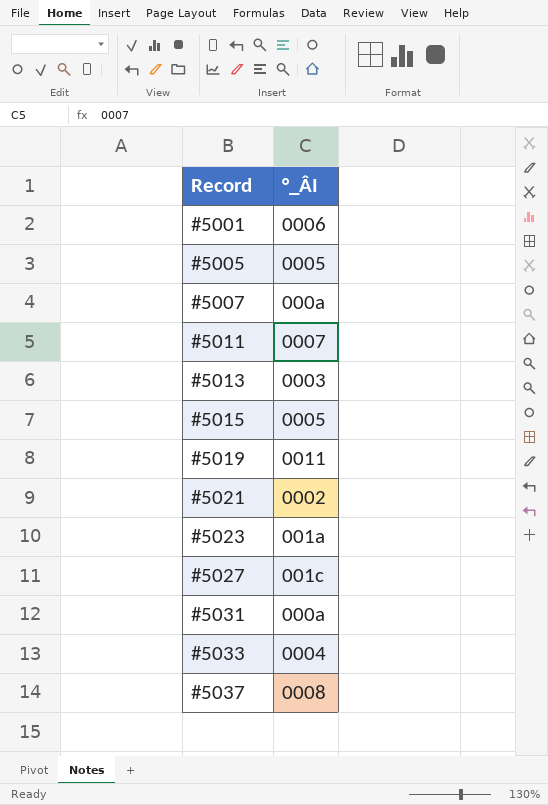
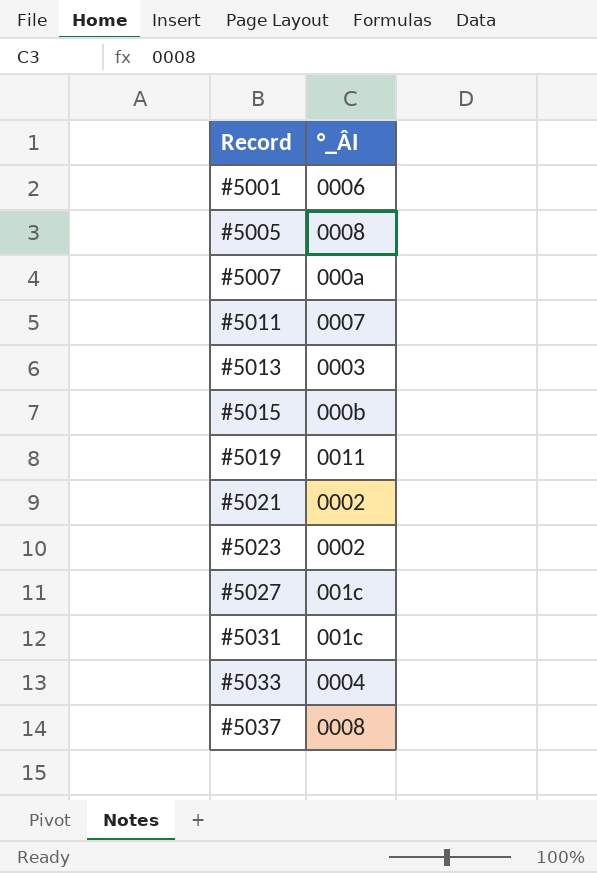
#5005 | °_ÂI: 0005 -> 0008
#5015 | °_ÂI: 0005 -> 000b
#5023 | °_ÂI: 001a -> 0002
#5031 | °_ÂI: 000a -> 001c

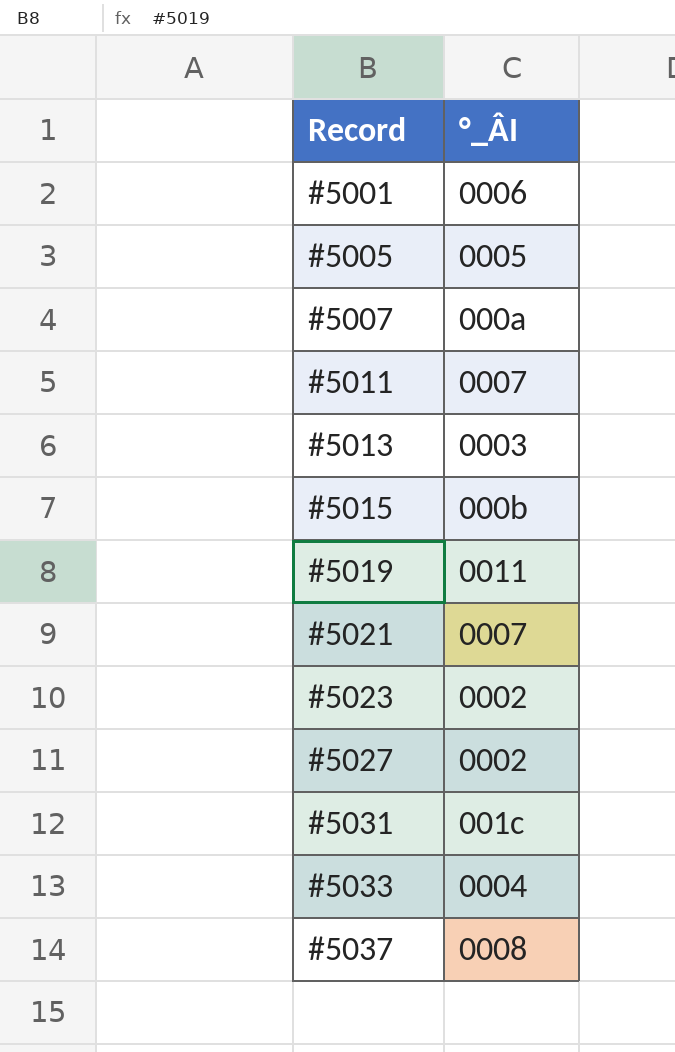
#5005 | °_ÂI: 0008 -> 0005
#5021 | °_ÂI: 0002 -> 0007
#5027 | °_ÂI: 001c -> 0002

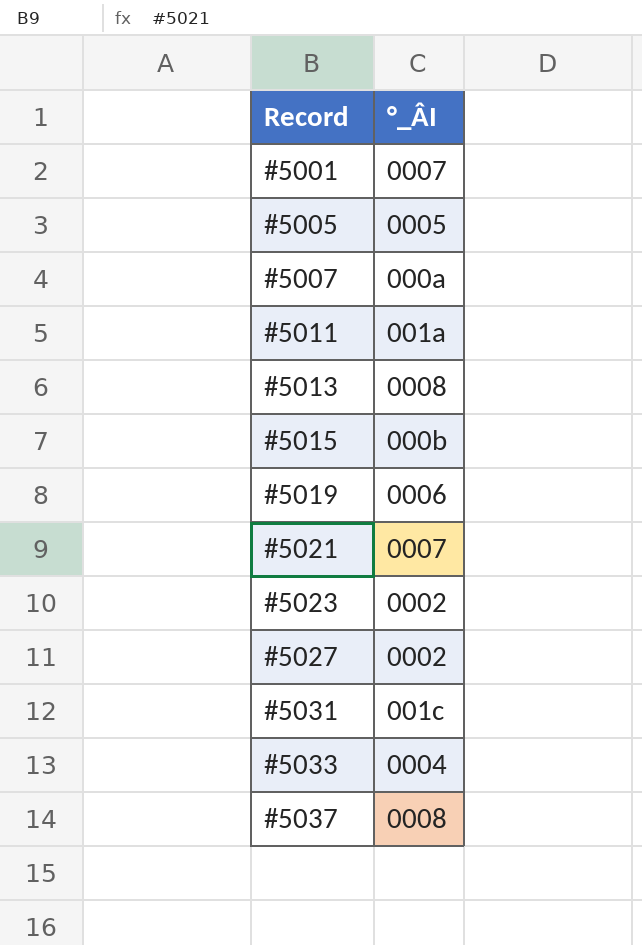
#5001 | °_ÂI: 0006 -> 0007
#5011 | °_ÂI: 0007 -> 001a
#5013 | °_ÂI: 0003 -> 0008
#5019 | °_ÂI: 0011 -> 0006

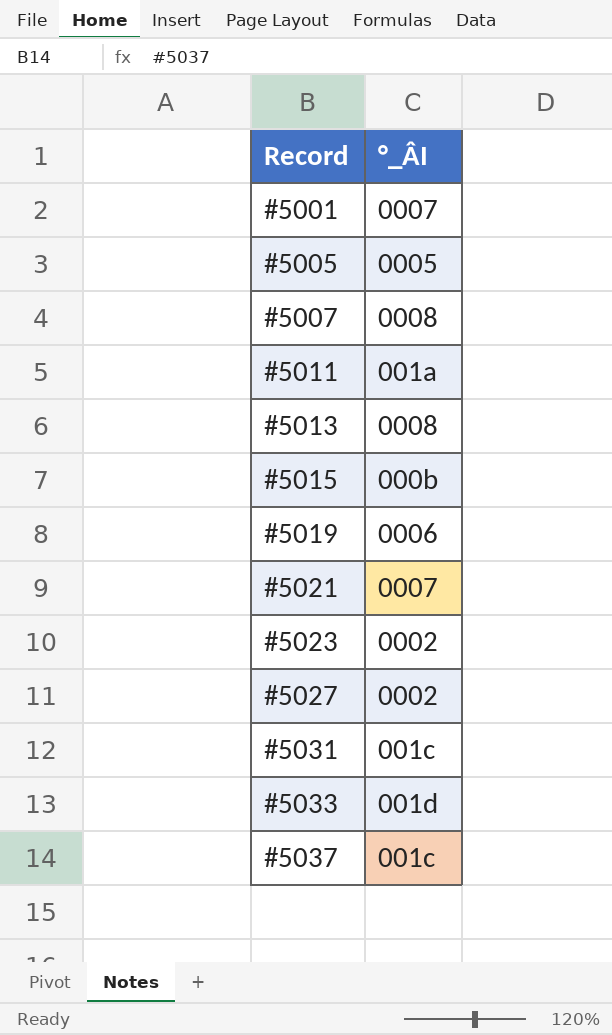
#5007 | °_ÂI: 000a -> 0008
#5033 | °_ÂI: 0004 -> 001d
#5037 | °_ÂI: 0008 -> 001c

